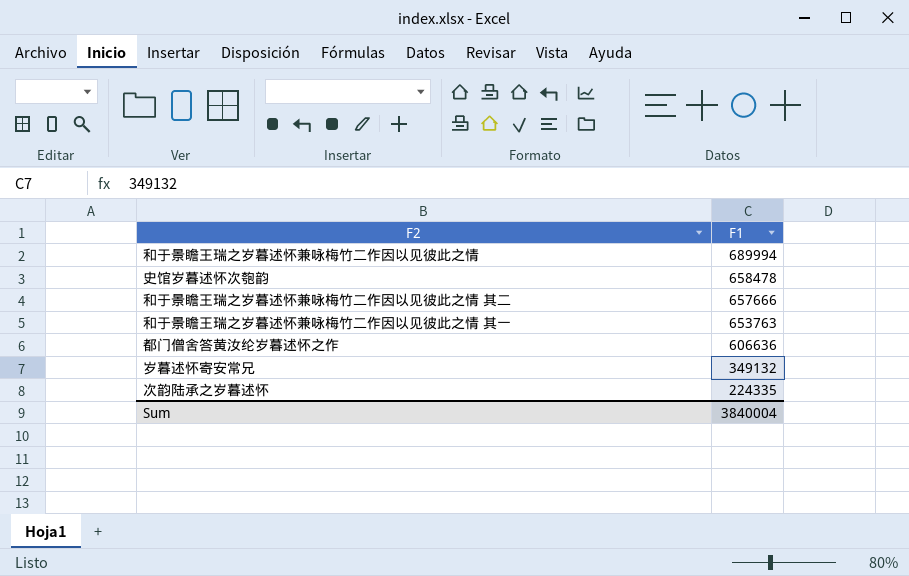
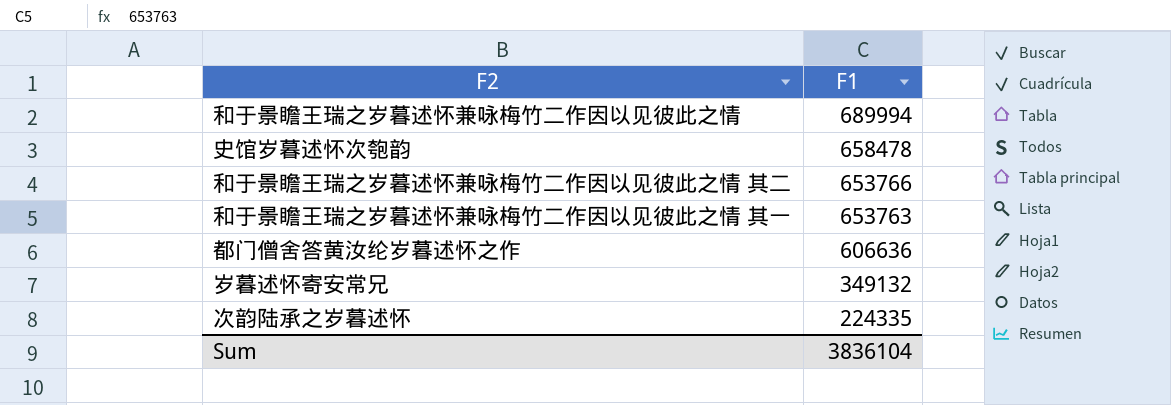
和于景瞻王瑞之岁暮述怀兼咏梅竹二作因以见彼此之情 其二 | F1: 657666 -> 653766
Sum | F1: 3840004 -> 3836104

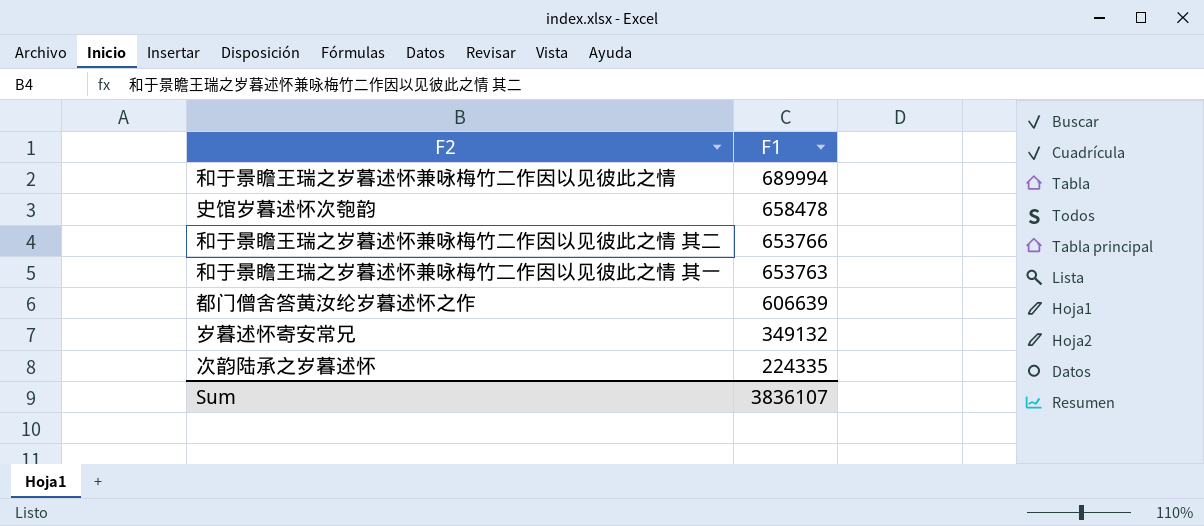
都门僧舍答黄汝纶岁暮述怀之作 | F1: 606636 -> 606639
Sum | F1: 3836104 -> 3836107

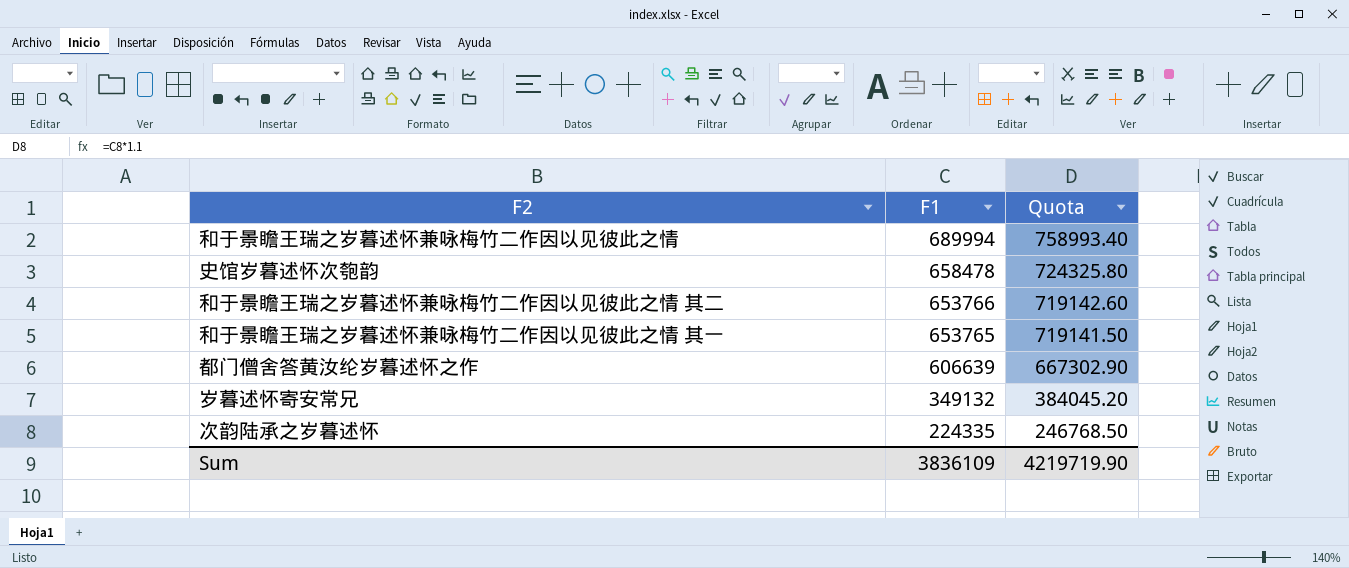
column Quota | formula: none -> [F1] * 1.1
和于景瞻王瑞之岁暮述怀兼咏梅竹二作因以见彼此之情 其一 | F1: 653763 -> 653765
Sum | F1: 3836107 -> 3836109

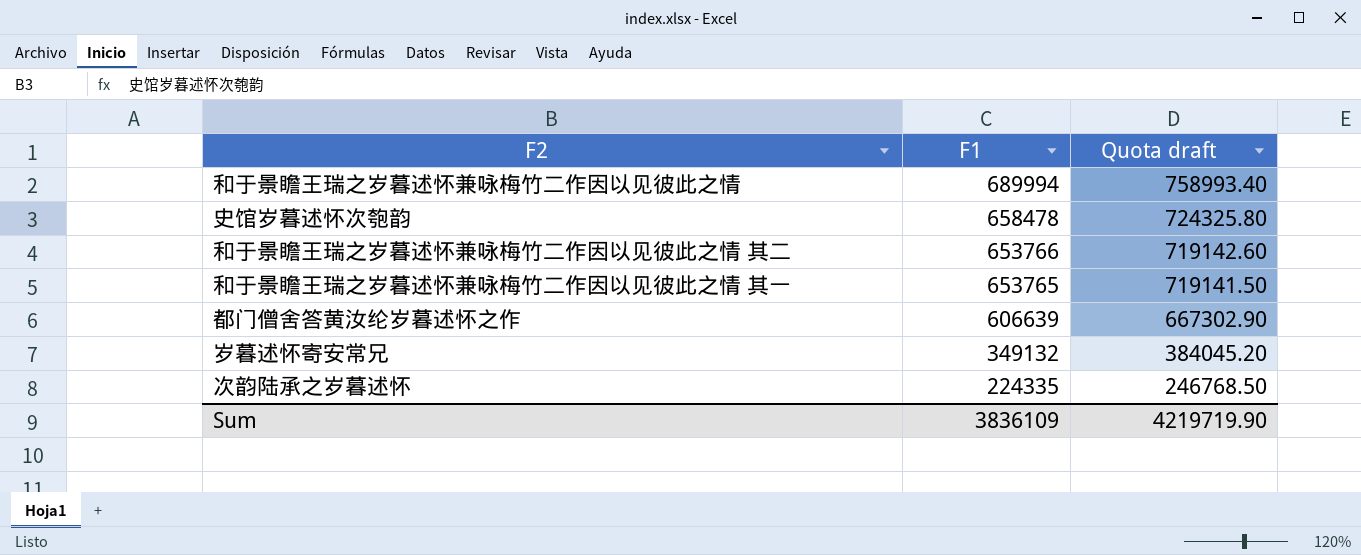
column name: Quota -> Quota draft

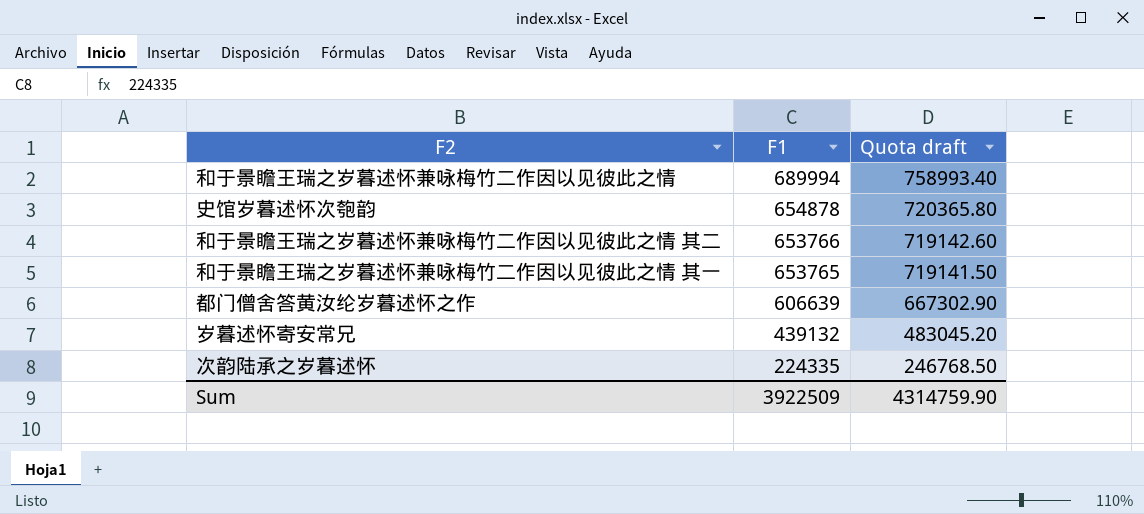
史馆岁暮述怀次匏韵 | F1: 658478 -> 654878
史馆岁暮述怀次匏韵 | Quota draft: 724325.80 -> 720365.80
岁暮述怀寄安常兄 | F1: 349132 -> 439132
岁暮述怀寄安常兄 | Quota draft: 384045.20 -> 483045.20
Sum | F1: 3836109 -> 3922509
Sum | Quota draft: 4219719.90 -> 4314759.90

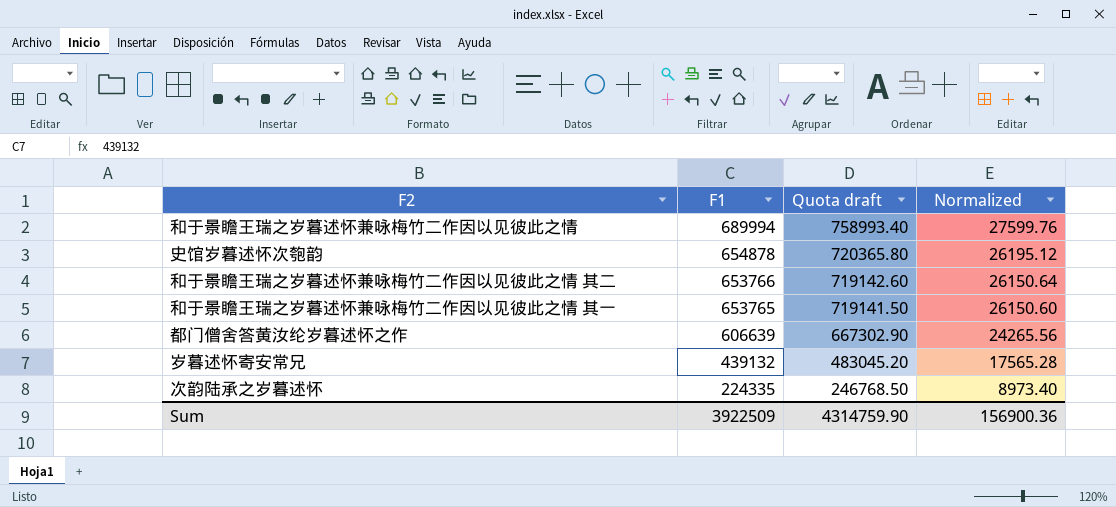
column Normalized | formula: none -> [F1] * 0.04

